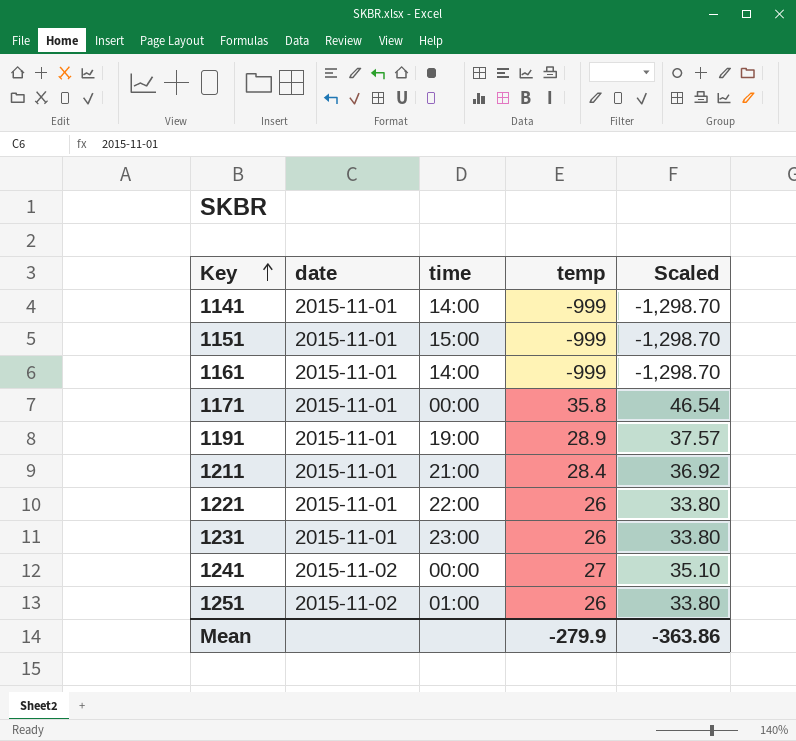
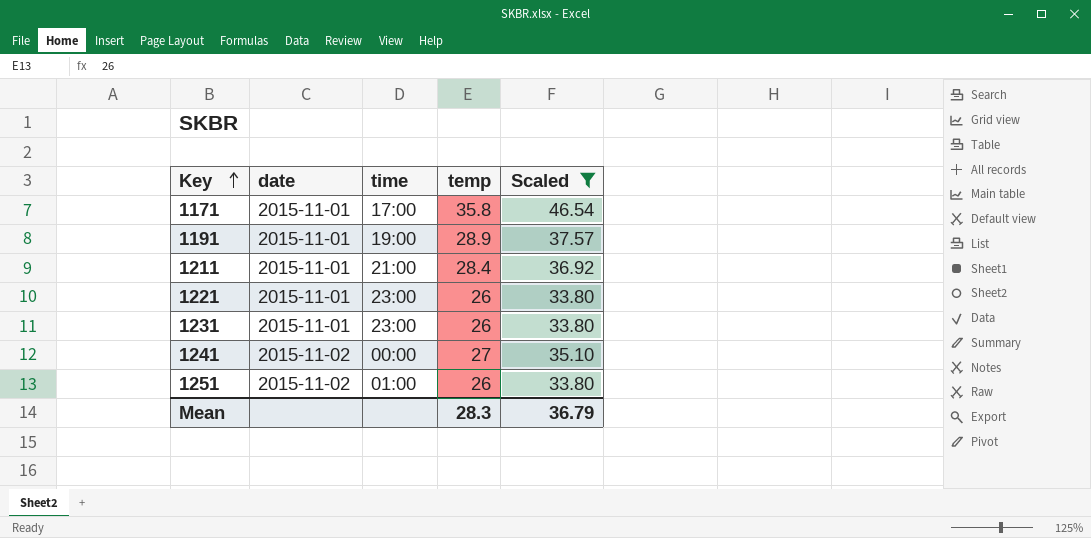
filter: none -> Scaled != -1,298.70
1171 | time: 00:00 -> 17:00
1221 | time: 22:00 -> 23:00
Mean | temp: -279.9 -> 28.3
Mean | Scaled: -363.86 -> 36.79

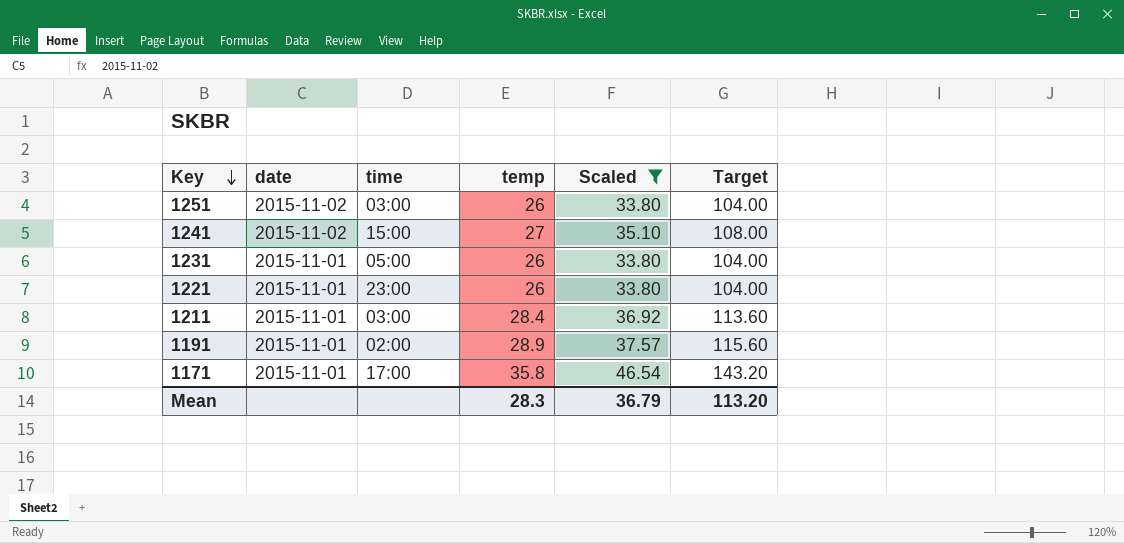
row order: Key ascending -> Key descending
column Target | formula: none -> [temp] * 4
1251 | time: 01:00 -> 03:00
1241 | time: 00:00 -> 15:00
1231 | time: 23:00 -> 05:00
1211 | time: 21:00 -> 03:00
1191 | time: 19:00 -> 02:00

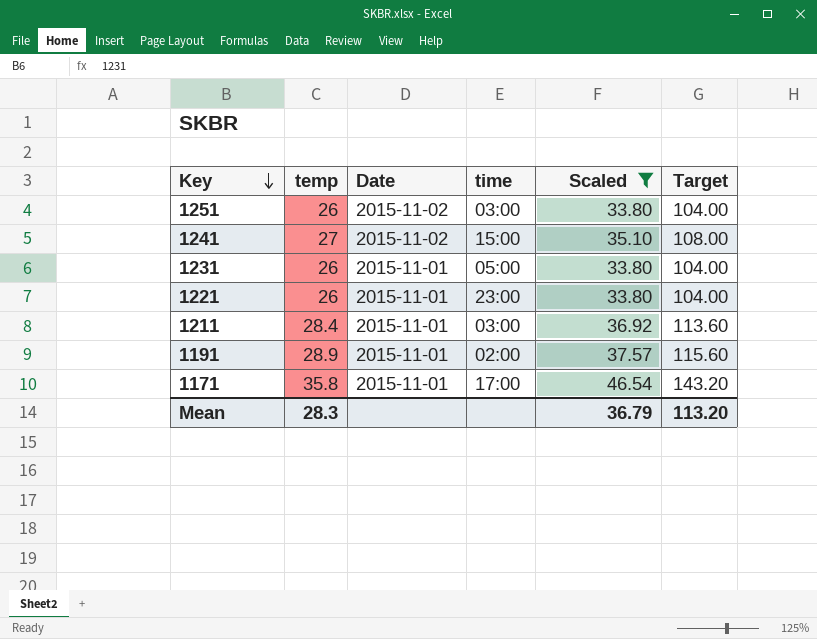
column temp | position: 4 -> 2
column name: date -> Date

